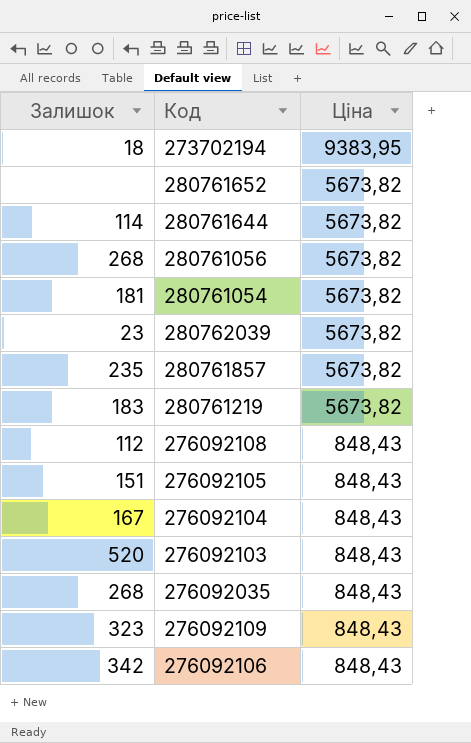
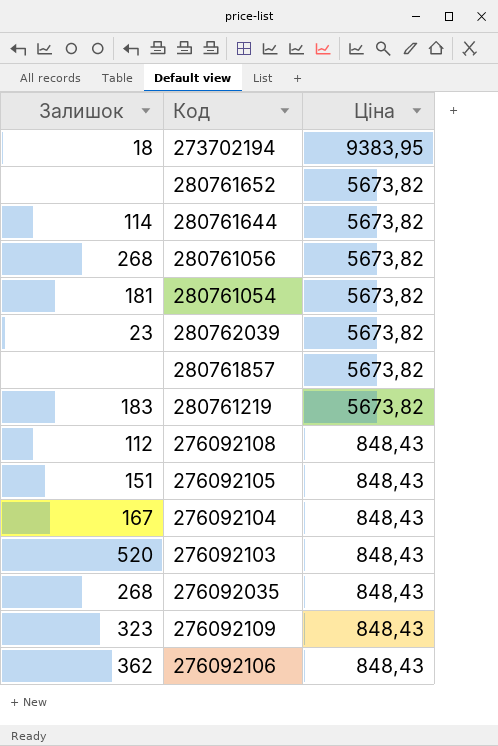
280761857 | Залишок: 235 -> none
276092106 | Залишок: 342 -> 362

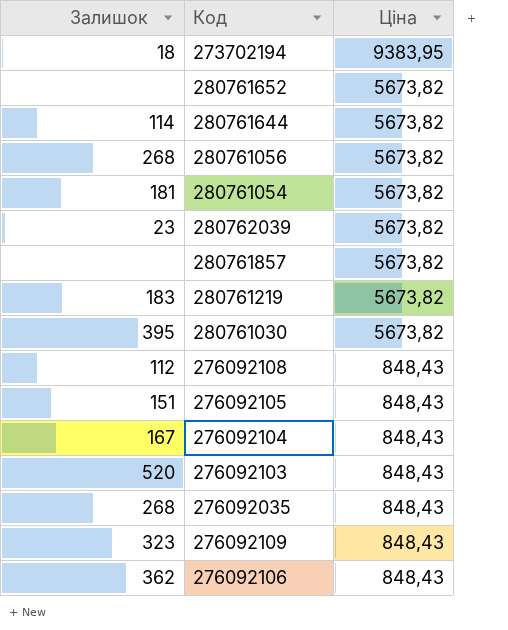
row 280761030: none -> 395 | 5673,82

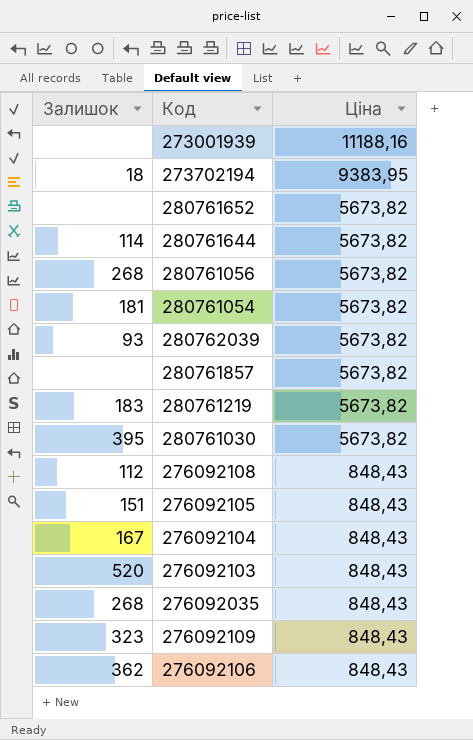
row 273001939: none -> none | 11188,16
280762039 | Залишок: 23 -> 93

